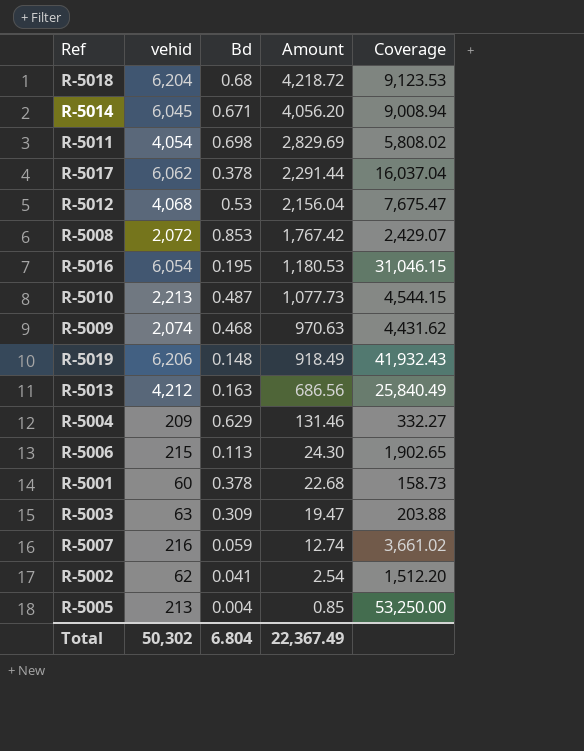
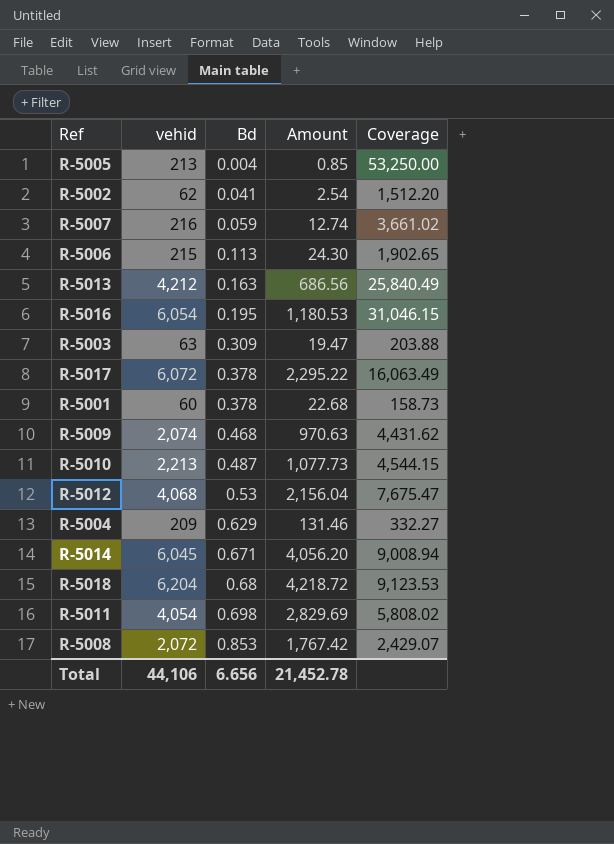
row order: Amount descending -> Bd ascending
row R-5019: 6,206 | 0.148 | 918.49 | 41,932.43 -> none
R-5017 | vehid: 6,062 -> 6,072
R-5017 | Amount: 2,291.44 -> 2,295.22
R-5017 | Coverage: 16,037.04 -> 16,063.49
Total | vehid: 50,302 -> 44,106
Total | Bd: 6.804 -> 6.656
Total | Amount: 22,367.49 -> 21,452.78

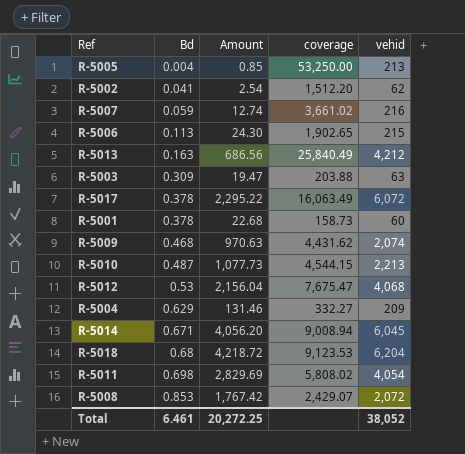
column name: Coverage -> coverage
column vehid | position: 2 -> 5
row R-5016: 6,054 | 0.195 | 1,180.53 | 31,046.15 -> none
Total | Bd: 6.656 -> 6.461
Total | Amount: 21,452.78 -> 20,272.25
Total | vehid: 44,106 -> 38,052

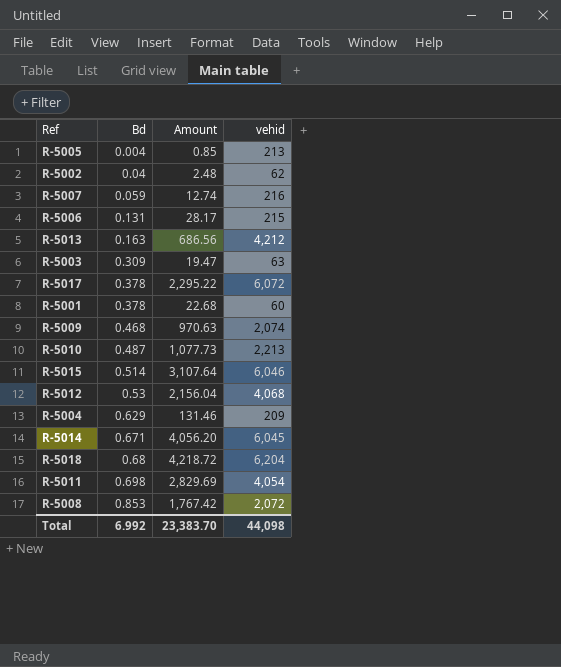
column coverage | formula: [vehid] / [Bd] -> none
R-5002 | Bd: 0.041 -> 0.04
R-5002 | Amount: 2.54 -> 2.48
R-5006 | Bd: 0.113 -> 0.131
R-5006 | Amount: 24.30 -> 28.17
row R-5015: none -> 0.514 | 3,107.64 | 6,046
Total | Bd: 6.461 -> 6.992
Total | Amount: 20,272.25 -> 23,383.70
Total | vehid: 38,052 -> 44,098

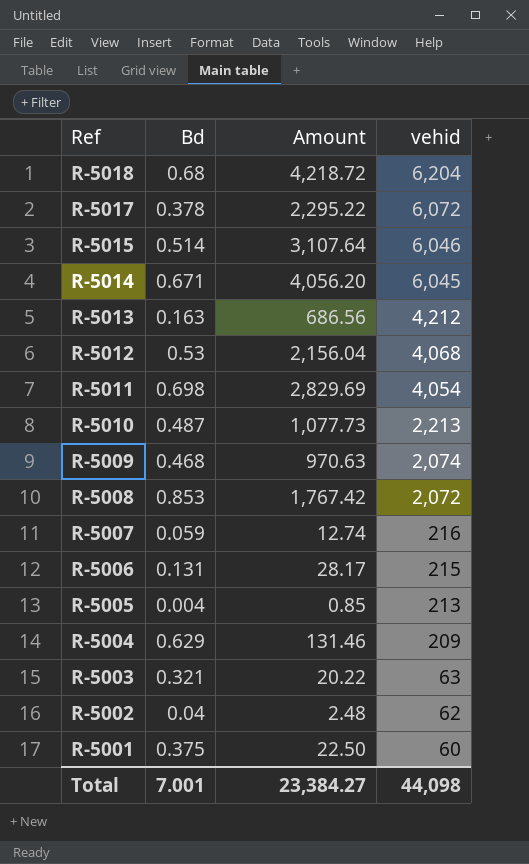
row order: Bd ascending -> Ref descending
R-5003 | Bd: 0.309 -> 0.321
R-5003 | Amount: 19.47 -> 20.22
R-5001 | Bd: 0.378 -> 0.375
R-5001 | Amount: 22.68 -> 22.50
Total | Bd: 6.992 -> 7.001
Total | Amount: 23,383.70 -> 23,384.27

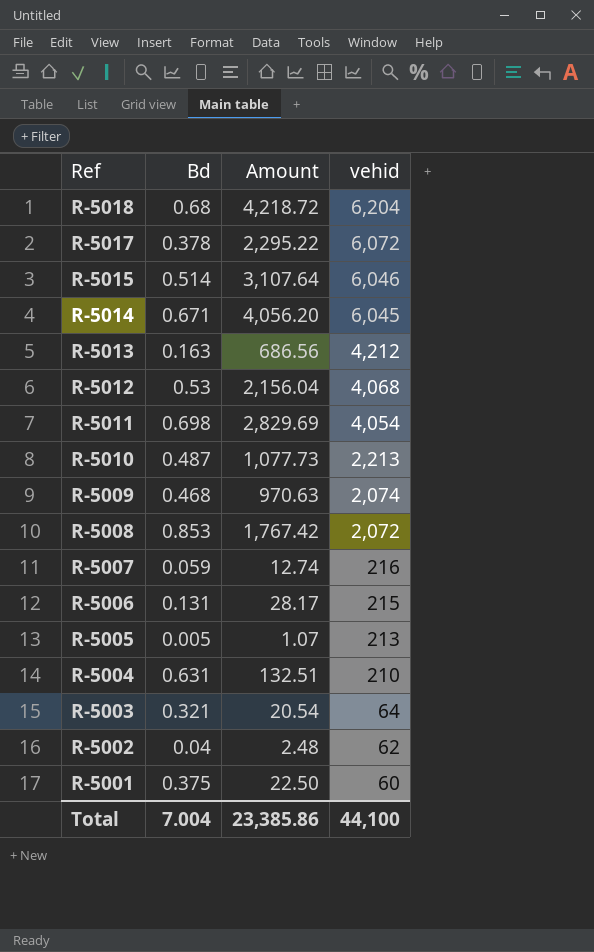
R-5005 | Bd: 0.004 -> 0.005
R-5005 | Amount: 0.85 -> 1.07
R-5004 | Bd: 0.629 -> 0.631
R-5004 | Amount: 131.46 -> 132.51
R-5004 | vehid: 209 -> 210
R-5003 | Amount: 20.22 -> 20.54
R-5003 | vehid: 63 -> 64
Total | Bd: 7.001 -> 7.004
Total | Amount: 23,384.27 -> 23,385.86
Total | vehid: 44,098 -> 44,100

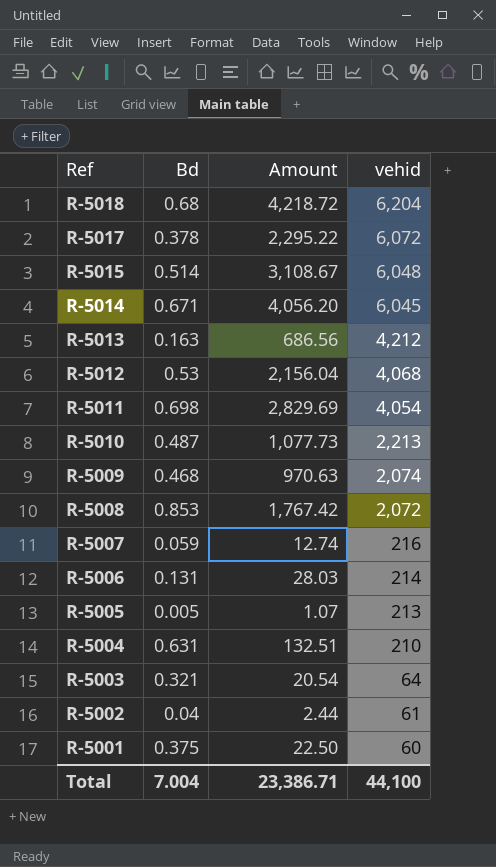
R-5015 | Amount: 3,107.64 -> 3,108.67
R-5015 | vehid: 6,046 -> 6,048
R-5006 | Amount: 28.17 -> 28.03
R-5006 | vehid: 215 -> 214
R-5002 | Amount: 2.48 -> 2.44
R-5002 | vehid: 62 -> 61
Total | Amount: 23,385.86 -> 23,386.71

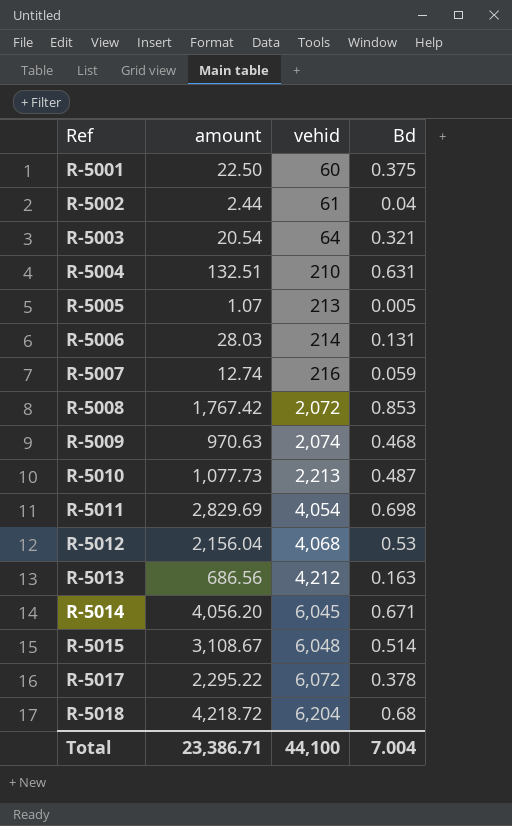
row order: Ref descending -> Ref ascending
column name: Amount -> amount
column Bd | position: 2 -> 4

